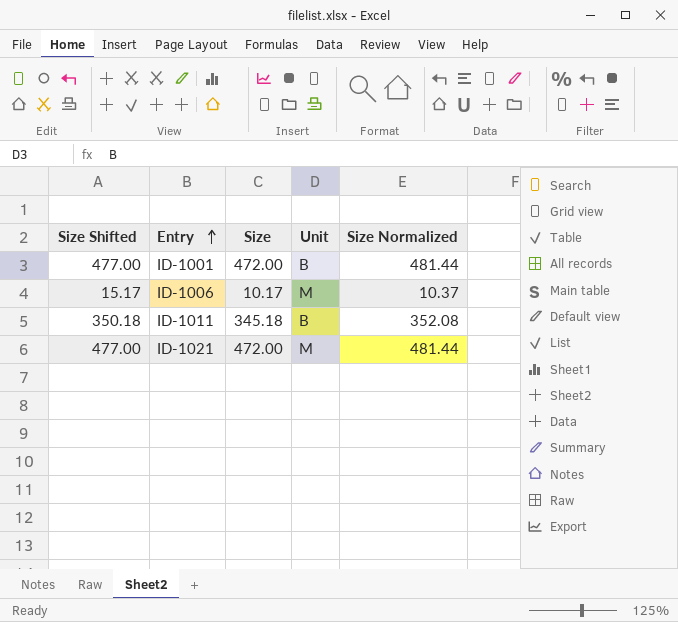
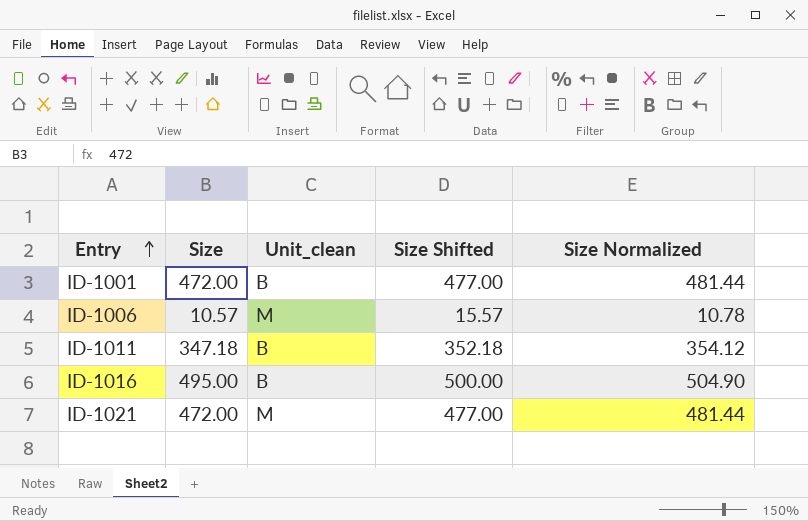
column name: Unit -> Unit_clean
column Size Shifted | position: 1 -> 4
ID-1006 | Size: 10.17 -> 10.57
ID-1006 | Size Shifted: 15.17 -> 15.57
ID-1006 | Size Normalized: 10.37 -> 10.78
ID-1011 | Size: 345.18 -> 347.18
ID-1011 | Size Shifted: 350.18 -> 352.18
ID-1011 | Size Normalized: 352.08 -> 354.12
row ID-1016: none -> 495.00 | B | 500.00 | 504.90

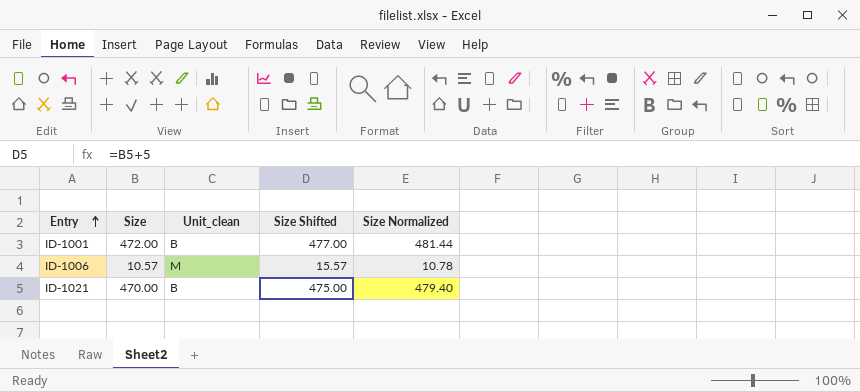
row ID-1011: 347.18 | B | 352.18 | 354.12 -> none
row ID-1016: 495.00 | B | 500.00 | 504.90 -> none
ID-1021 | Size: 472.00 -> 470.00
ID-1021 | Unit_clean: M -> B
ID-1021 | Size Shifted: 477.00 -> 475.00
ID-1021 | Size Normalized: 481.44 -> 479.40

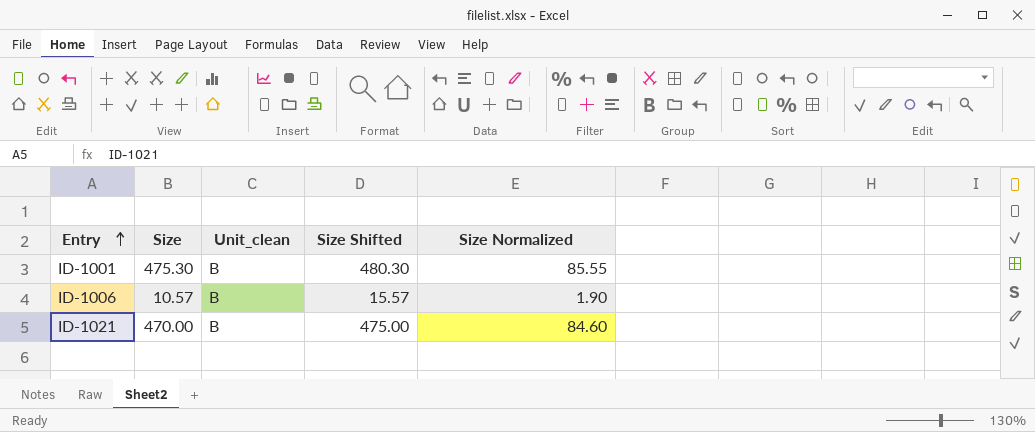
column Size Normalized | formula: [Size] * 1.02 -> [Size] * 0.18
ID-1001 | Size: 472.00 -> 475.30
ID-1001 | Size Shifted: 477.00 -> 480.30
ID-1006 | Unit_clean: M -> B

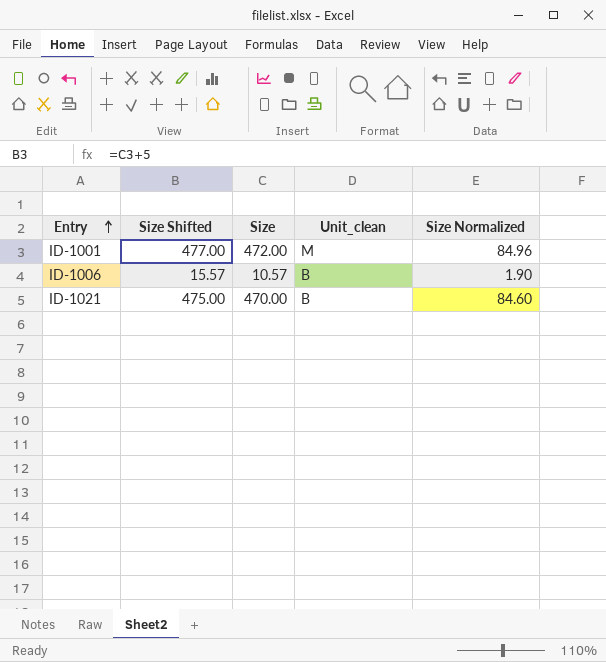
column Size Shifted | position: 4 -> 2
ID-1001 | Size Shifted: 480.30 -> 477.00
ID-1001 | Size: 475.30 -> 472.00
ID-1001 | Unit_clean: B -> M
ID-1001 | Size Normalized: 85.55 -> 84.96

